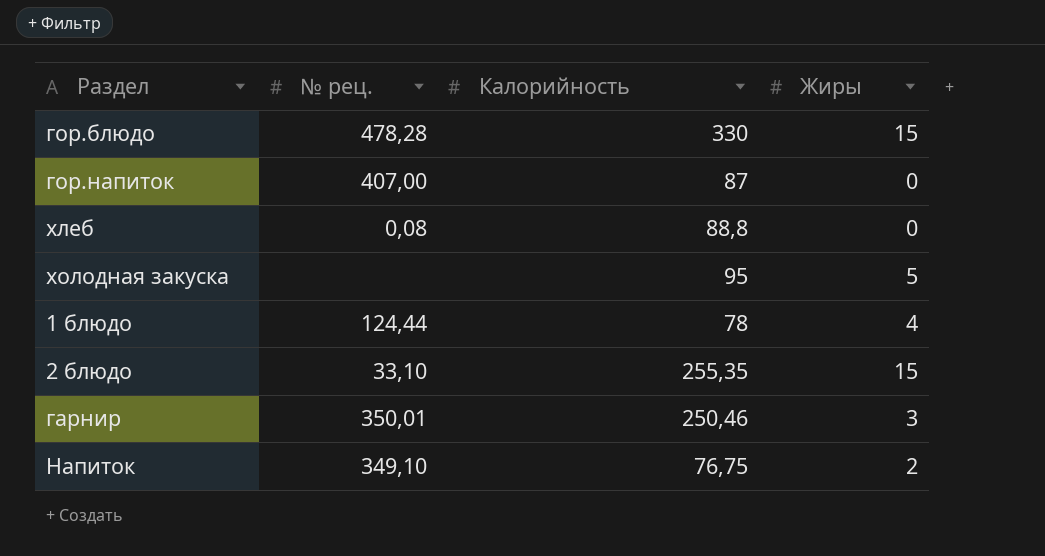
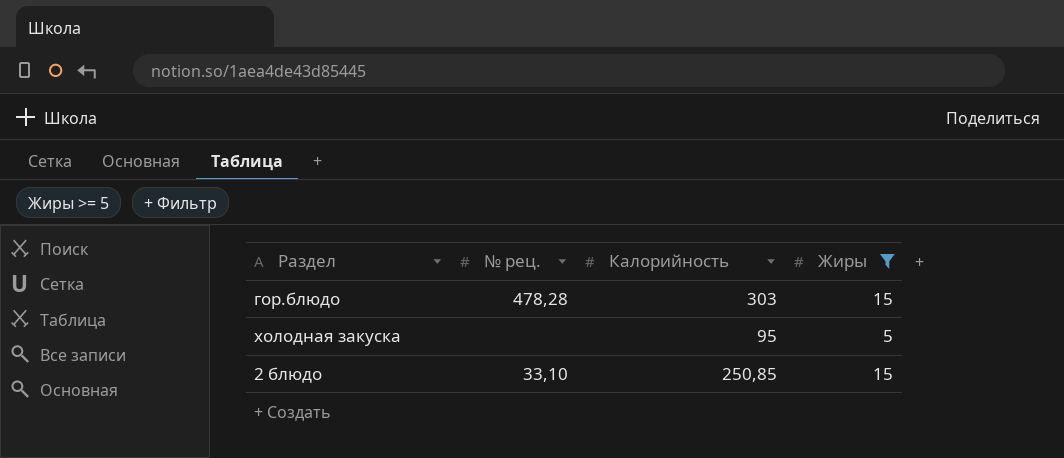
filter: none -> Жиры >= 5
гор.блюдо | Калорийность: 330 -> 303
2 блюдо | Калорийность: 255,35 -> 250,85

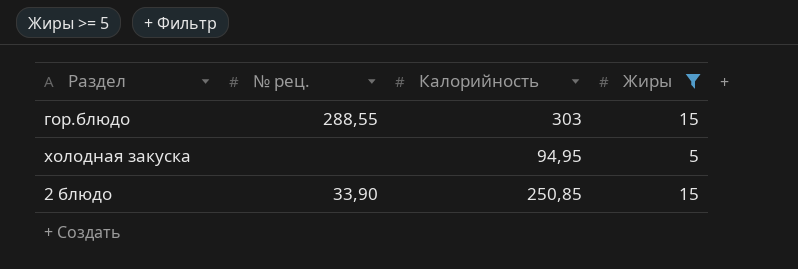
гор.блюдо | № рец.: 478,28 -> 288,55
холодная закуска | Калорийность: 95 -> 94,95
2 блюдо | № рец.: 33,10 -> 33,90

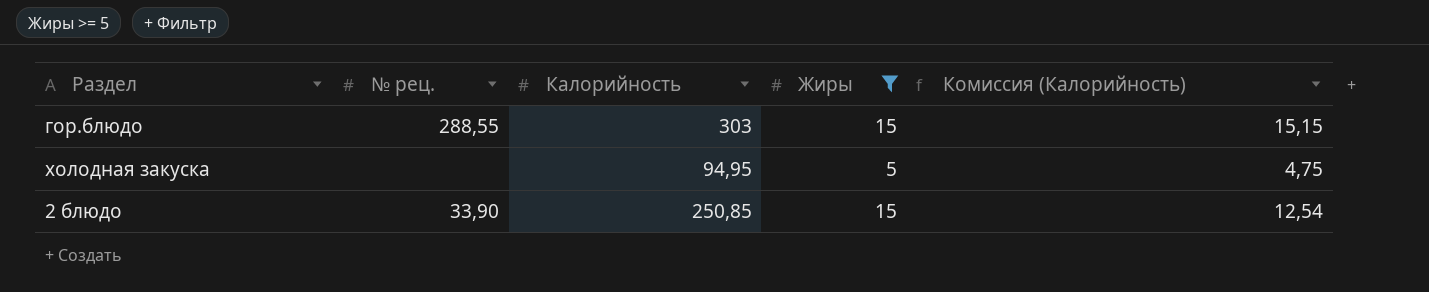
column Комиссия (Калорийность) | formula: none -> [Калорийность] * 0,05

